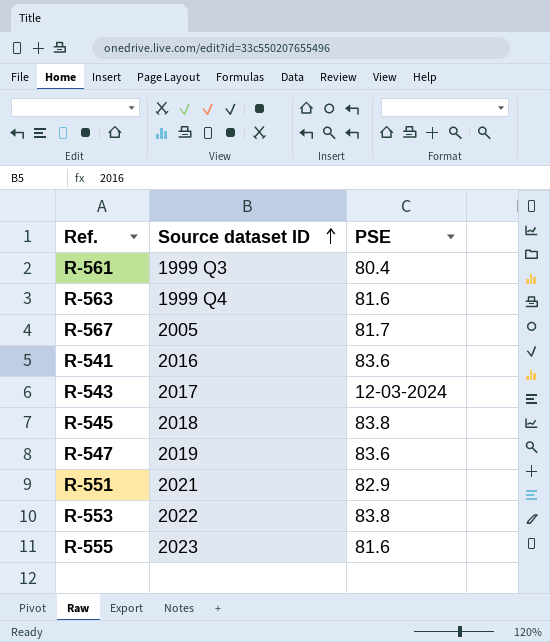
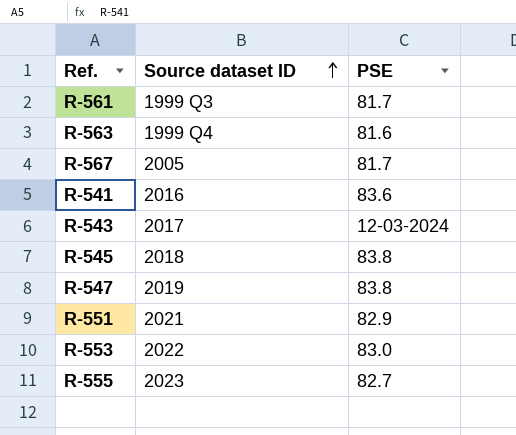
R-561 | PSE: 80.4 -> 81.7
R-547 | PSE: 83.6 -> 83.8
R-553 | PSE: 83.8 -> 83.0
R-555 | PSE: 81.6 -> 82.7

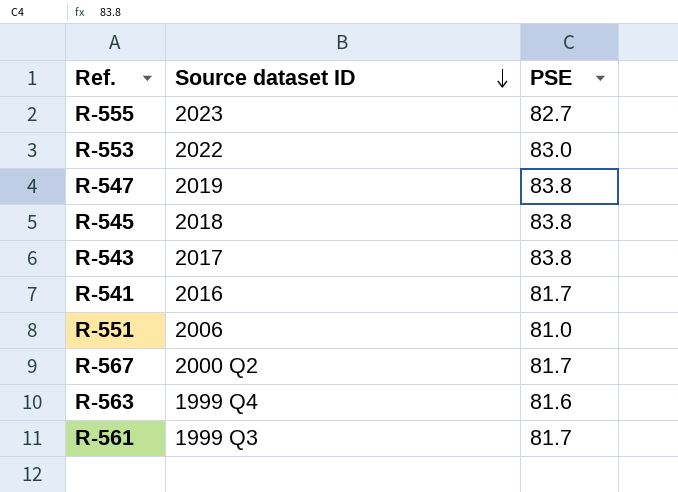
row order: Source dataset ID ascending -> Source dataset ID descending
R-543 | PSE: 12-03-2024 -> 83.8
R-541 | PSE: 83.6 -> 81.7
R-551 | Source dataset ID: 2021 -> 2006
R-551 | PSE: 82.9 -> 81.0
R-567 | Source dataset ID: 2005 -> 2000 Q2

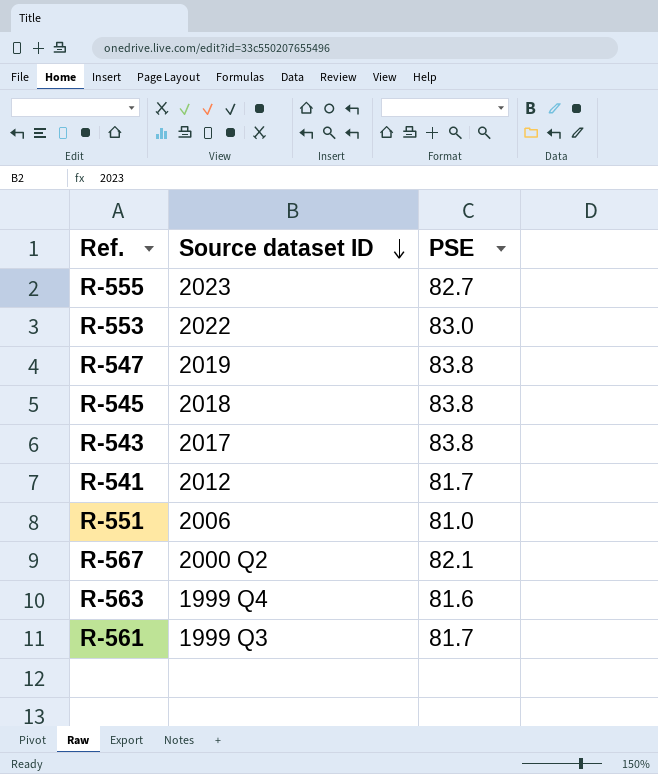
R-541 | Source dataset ID: 2016 -> 2012
R-567 | PSE: 81.7 -> 82.1

